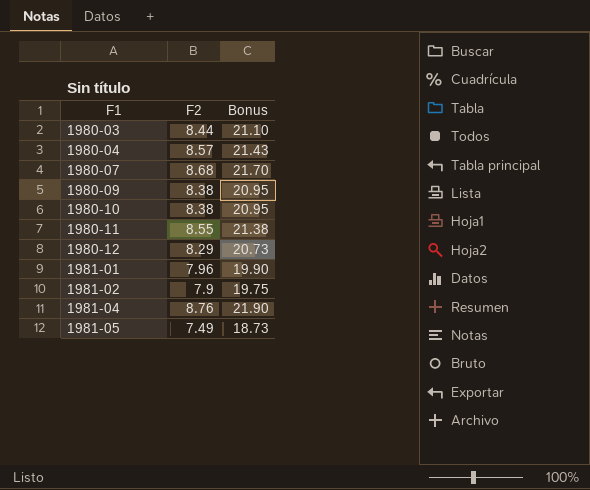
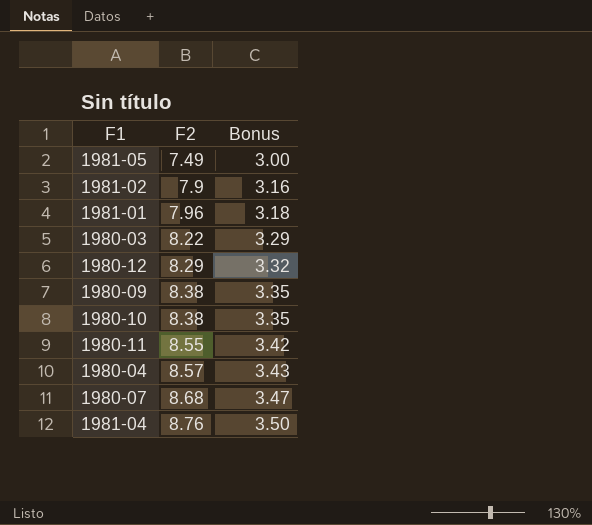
row order: F1 ascending -> F2 ascending
column Bonus | formula: [F2] * 2.5 -> [F2] * 0.4
1980-03 | F2: 8.44 -> 8.22

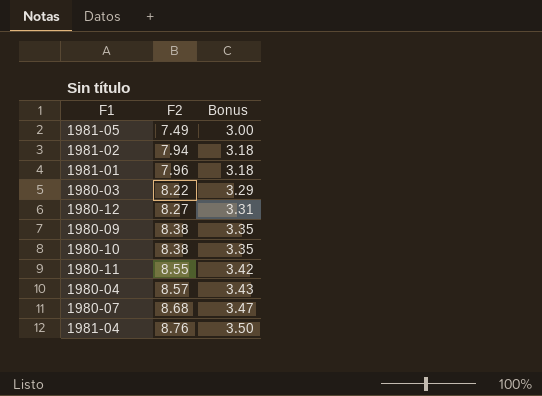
1981-02 | F2: 7.9 -> 7.94
1981-02 | Bonus: 3.16 -> 3.18
1980-12 | F2: 8.29 -> 8.27
1980-12 | Bonus: 3.32 -> 3.31

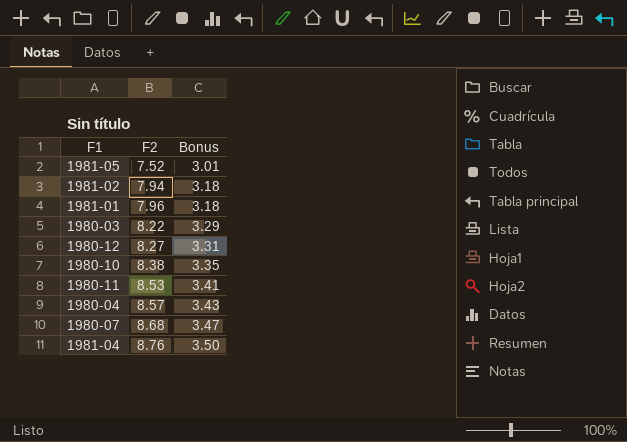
row 1980-09: 8.38 | 3.35 -> none
1981-05 | F2: 7.49 -> 7.52
1981-05 | Bonus: 3.00 -> 3.01
1980-11 | F2: 8.55 -> 8.53
1980-11 | Bonus: 3.42 -> 3.41

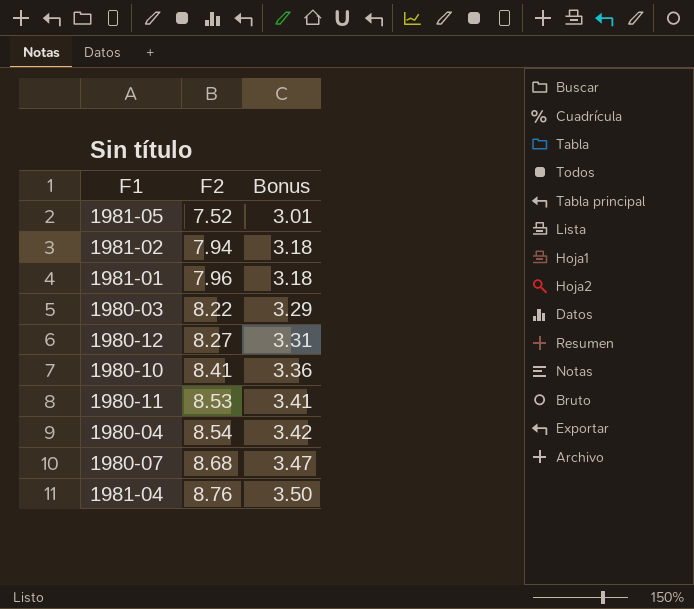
1980-10 | F2: 8.38 -> 8.41
1980-10 | Bonus: 3.35 -> 3.36
1980-04 | F2: 8.57 -> 8.54
1980-04 | Bonus: 3.43 -> 3.42

